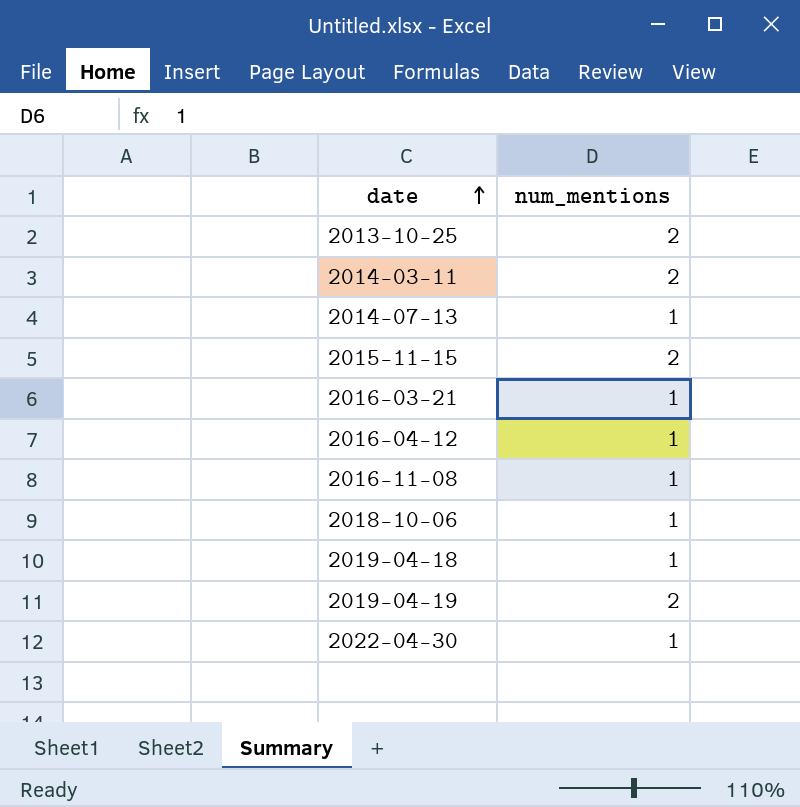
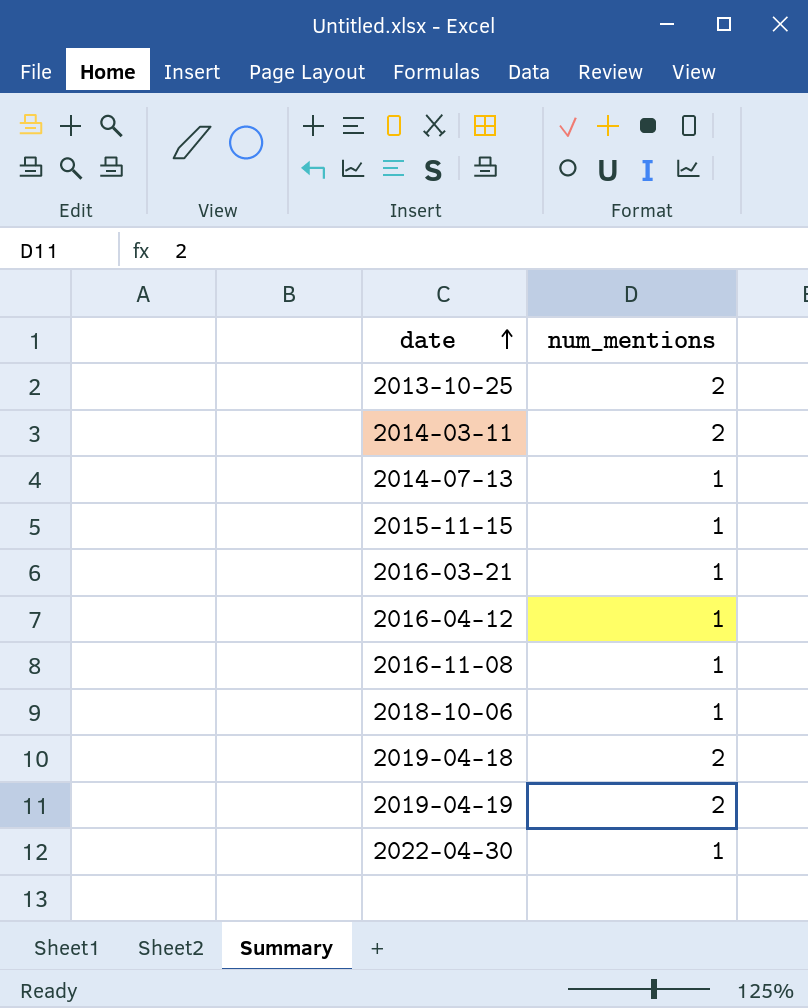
2015-11-15 | num_mentions: 2 -> 1
2019-04-18 | num_mentions: 1 -> 2

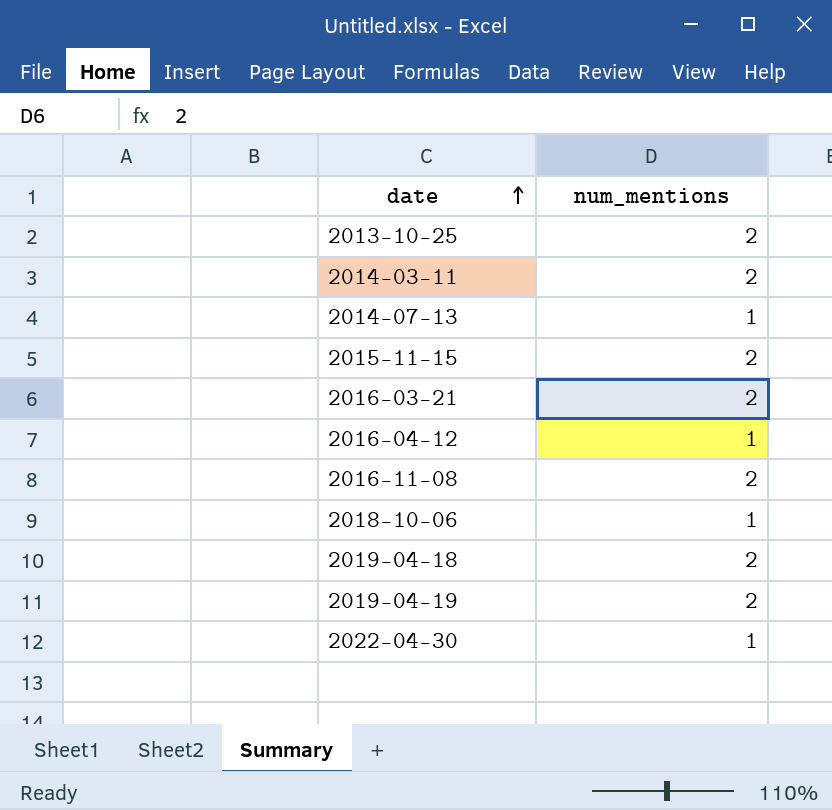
2015-11-15 | num_mentions: 1 -> 2
2016-03-21 | num_mentions: 1 -> 2
2016-11-08 | num_mentions: 1 -> 2

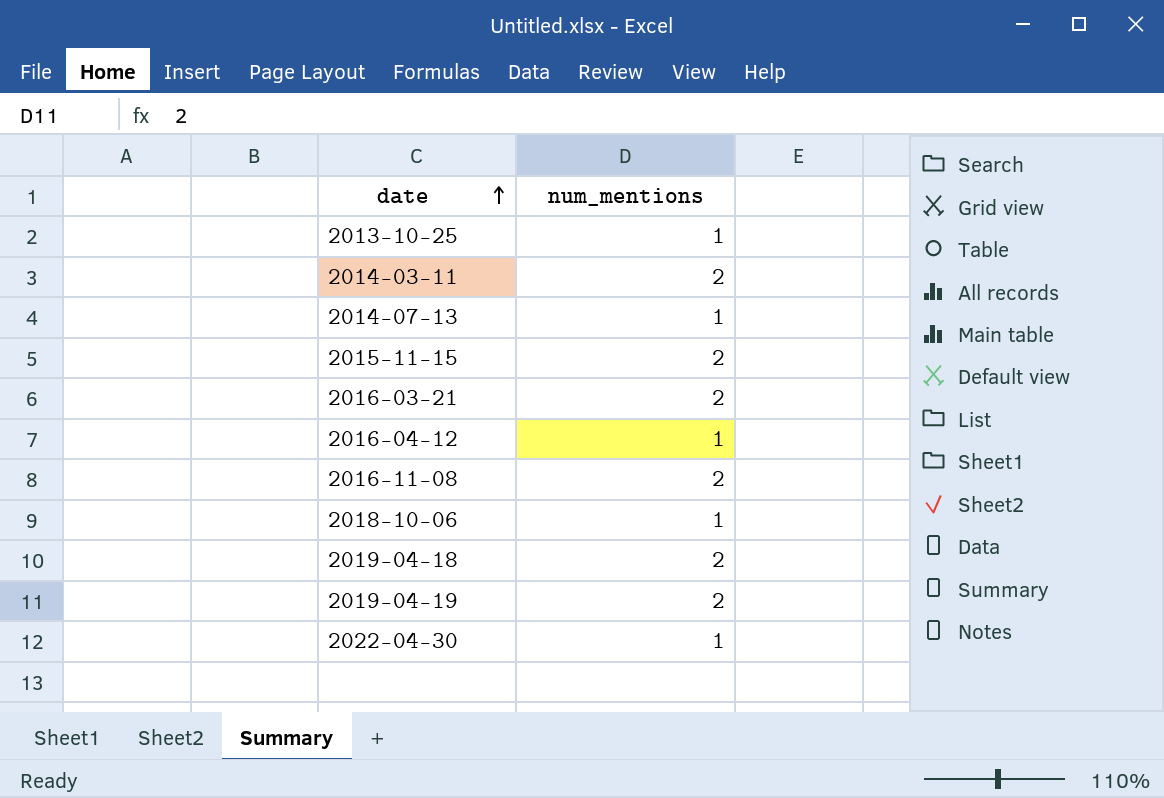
2013-10-25 | num_mentions: 2 -> 1

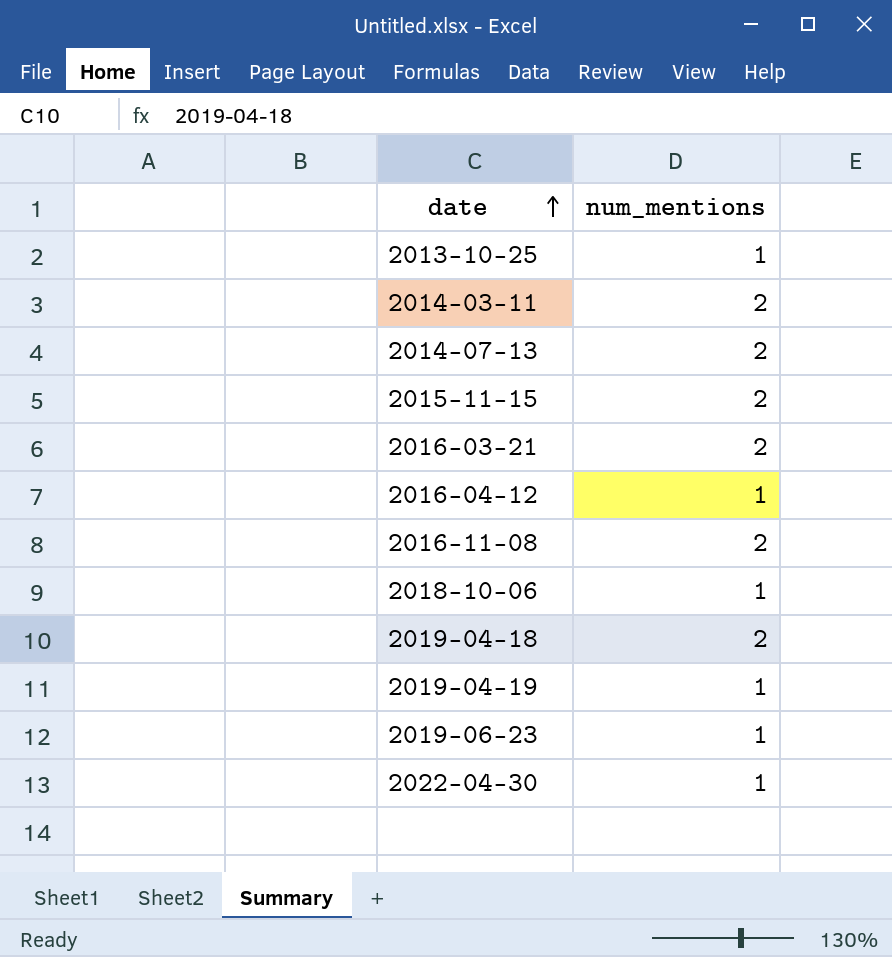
2014-07-13 | num_mentions: 1 -> 2
2019-04-19 | num_mentions: 2 -> 1
row 2019-06-23: none -> 1

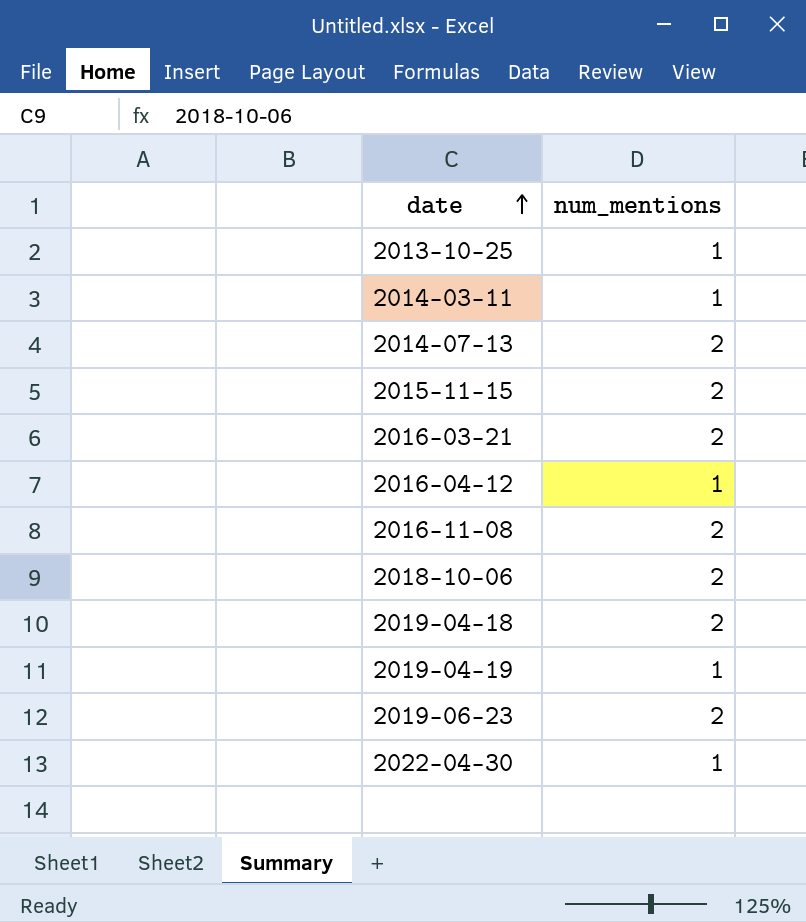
2014-03-11 | num_mentions: 2 -> 1
2018-10-06 | num_mentions: 1 -> 2
2019-06-23 | num_mentions: 1 -> 2

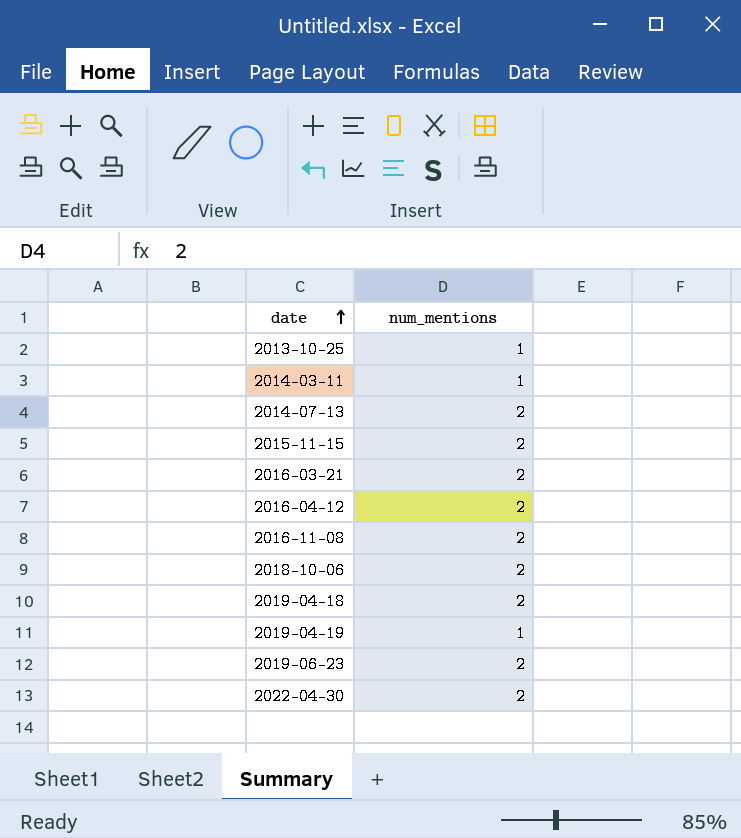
2016-04-12 | num_mentions: 1 -> 2
2022-04-30 | num_mentions: 1 -> 2

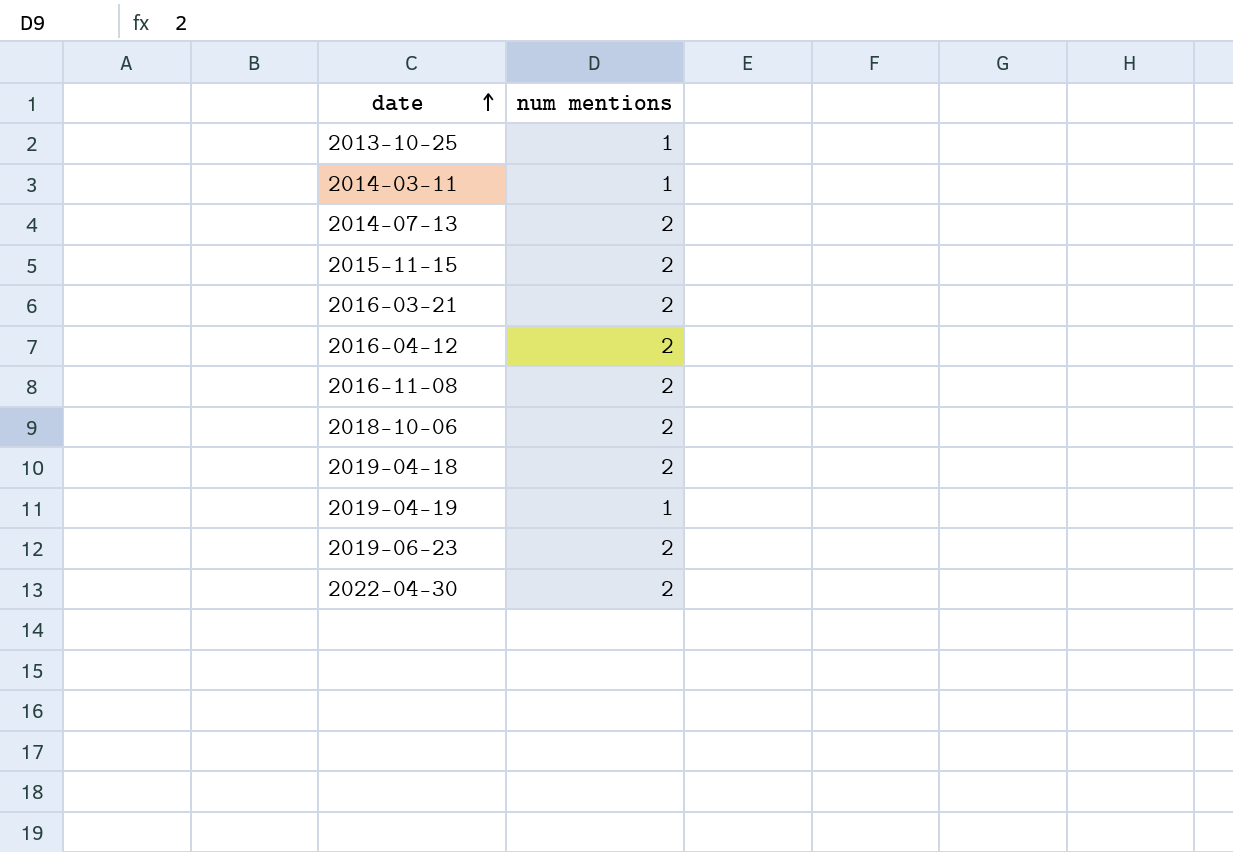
column name: num_mentions -> num mentions

